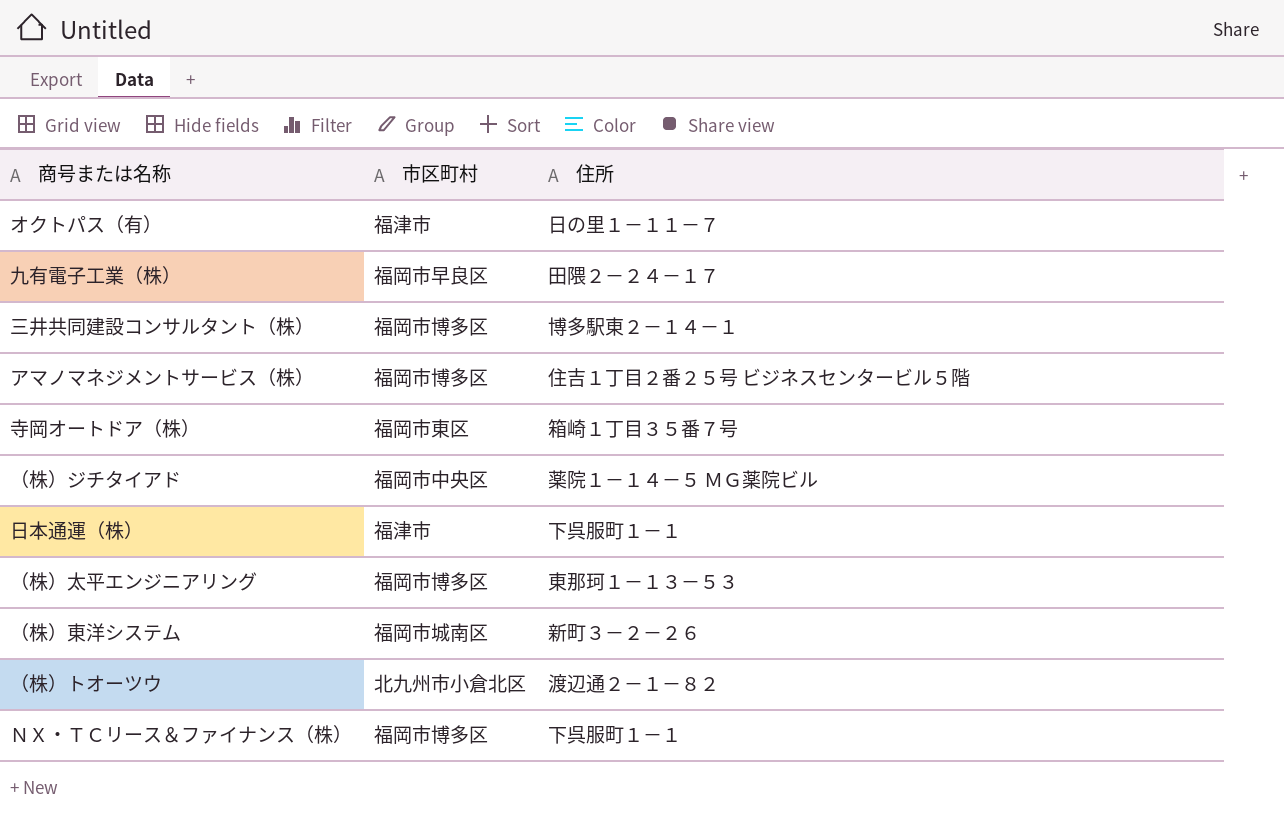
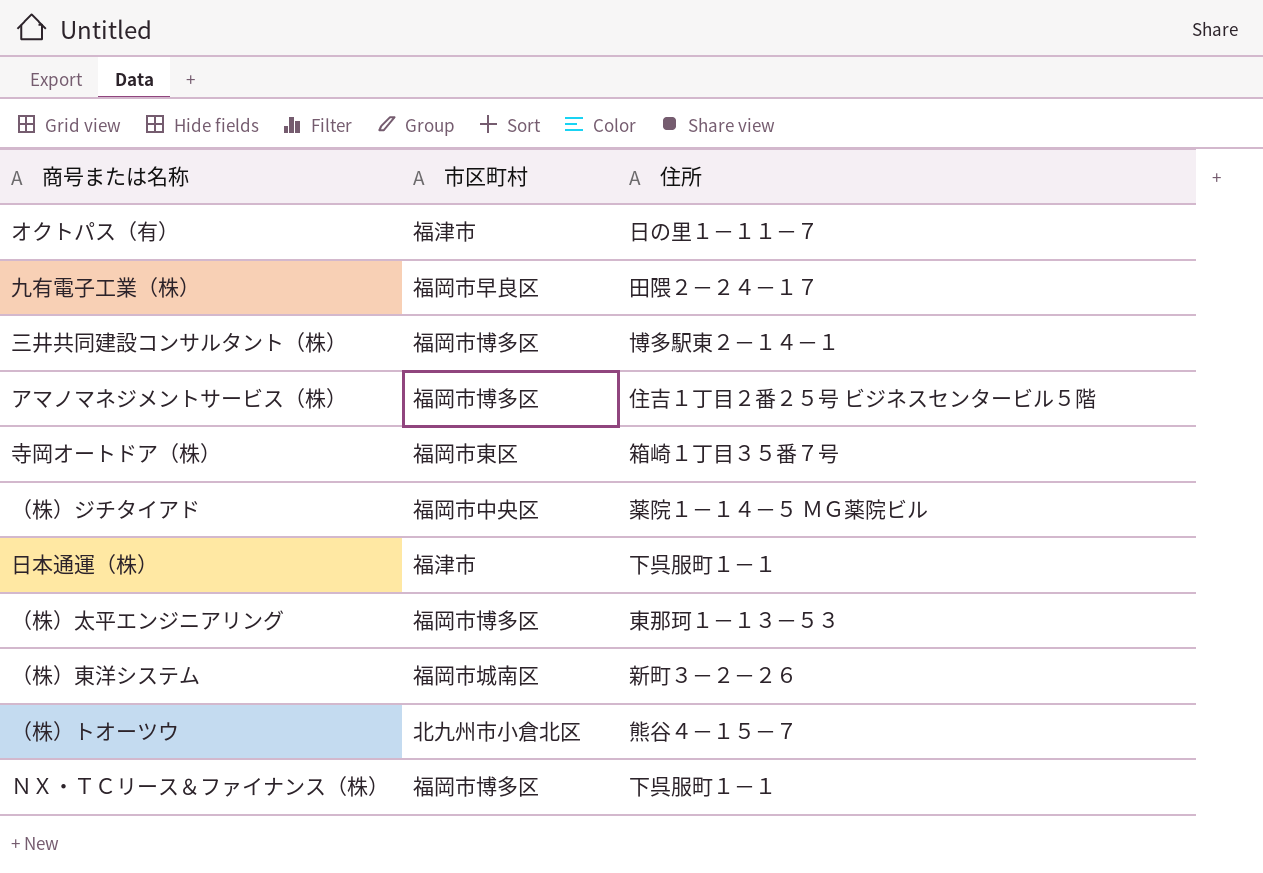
（株）トオーツウ | 住所: 渡辺通２－１－８２ -> 熊谷４－１５－７

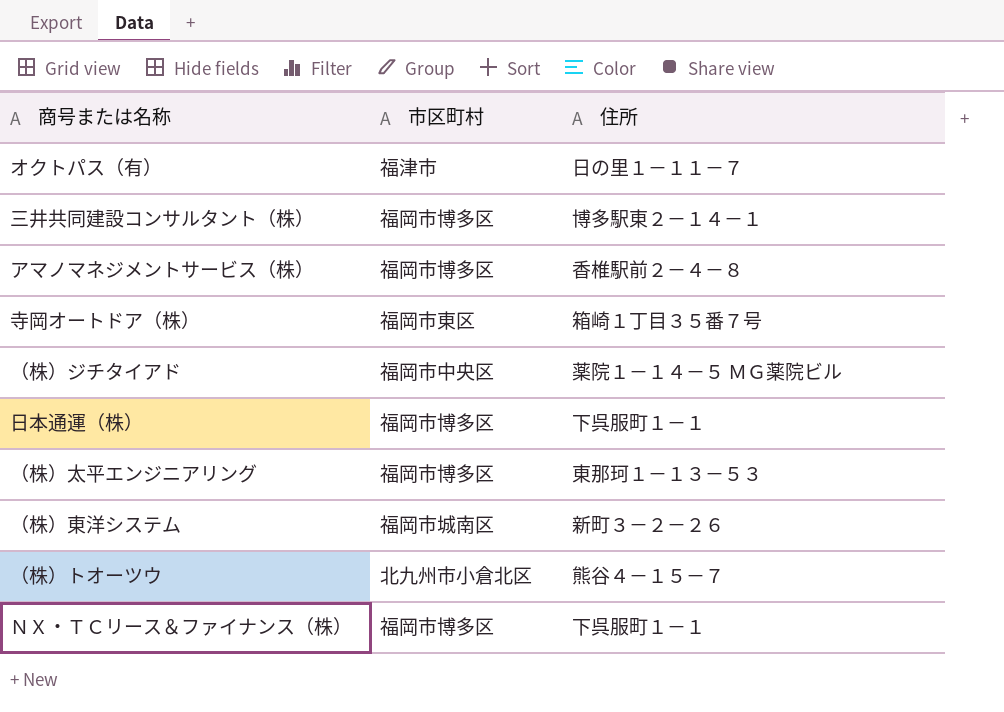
row 九有電子工業（株）: 福岡市早良区 | 田隈２－２４－１７ -> none
アマノマネジメントサービス（株） | 住所: 住吉１丁目２番２５号 ビジネスセンタービル５階 -> 香椎駅前２－４－８
日本通運（株） | 市区町村: 福津市 -> 福岡市博多区

